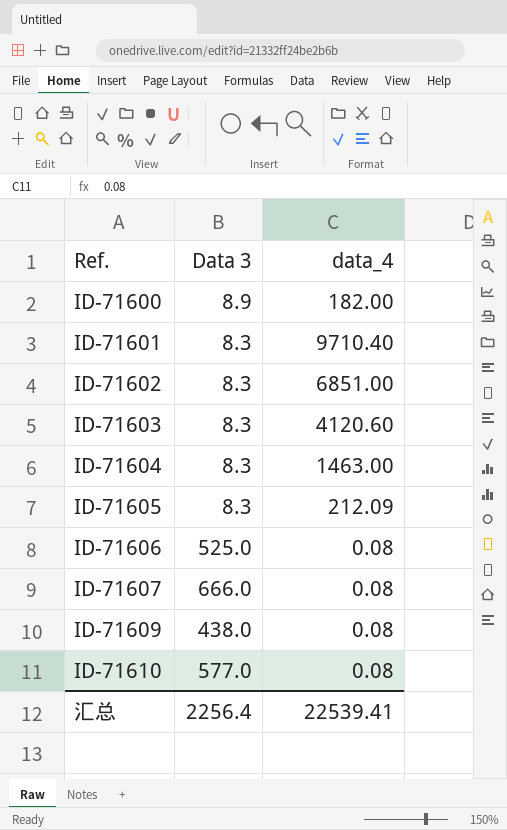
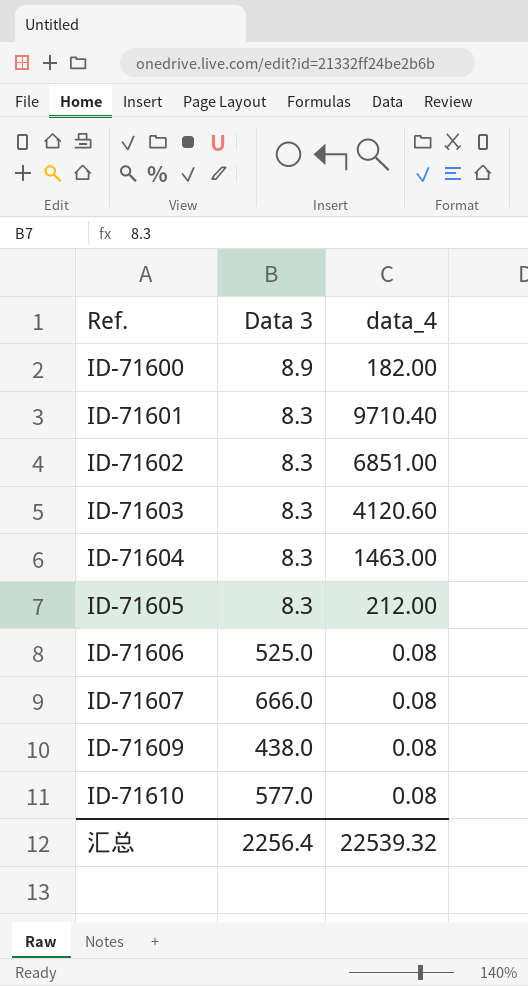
ID-71605 | data_4: 212.09 -> 212.00
汇总 | data_4: 22539.41 -> 22539.32

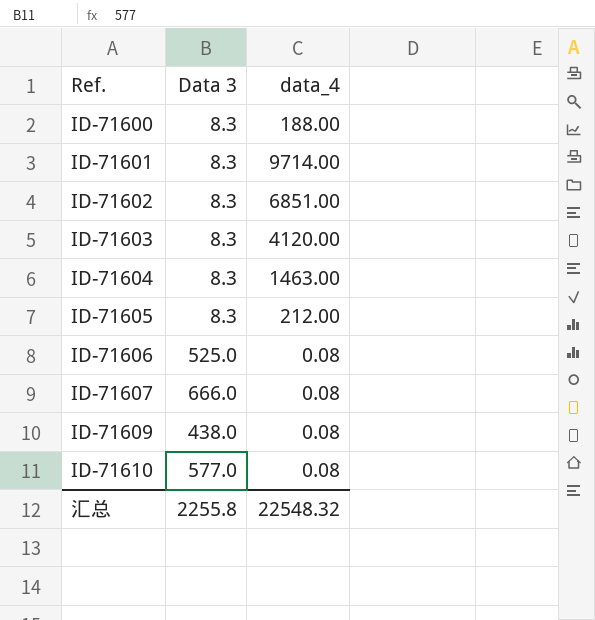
ID-71600 | Data 3: 8.9 -> 8.3
ID-71600 | data_4: 182.00 -> 188.00
ID-71601 | data_4: 9710.40 -> 9714.00
ID-71603 | data_4: 4120.60 -> 4120.00
汇总 | Data 3: 2256.4 -> 2255.8
汇总 | data_4: 22539.32 -> 22548.32

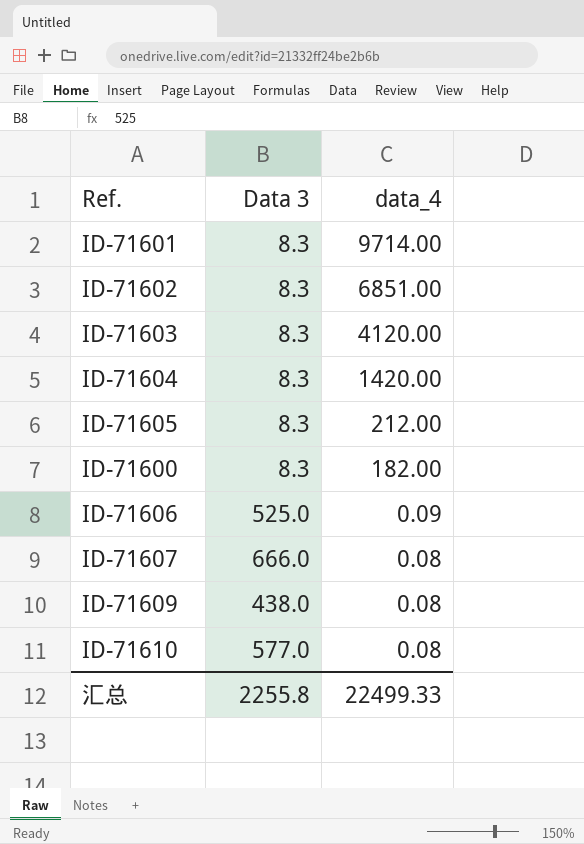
row order: Ref. ascending -> data_4 descending
ID-71604 | data_4: 1463.00 -> 1420.00
ID-71600 | data_4: 188.00 -> 182.00
ID-71606 | data_4: 0.08 -> 0.09
汇总 | data_4: 22548.32 -> 22499.33

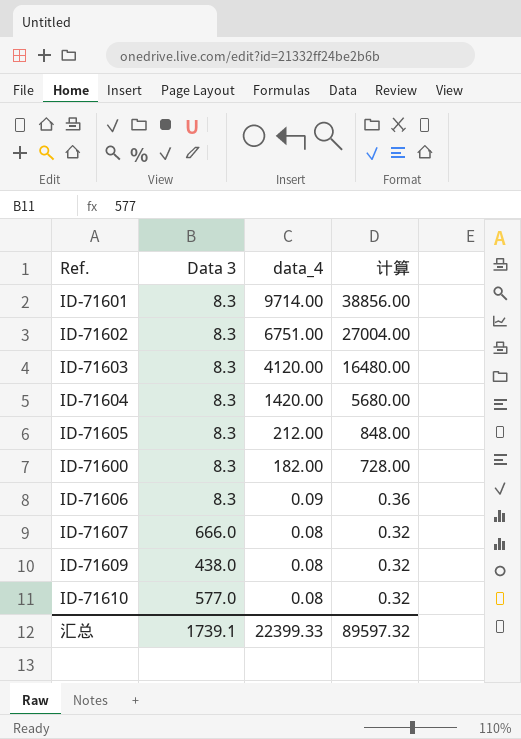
column 计算 | formula: none -> [data_4] * 4
ID-71602 | data_4: 6851.00 -> 6751.00
ID-71606 | Data 3: 525.0 -> 8.3
汇总 | Data 3: 2255.8 -> 1739.1
汇总 | data_4: 22499.33 -> 22399.33

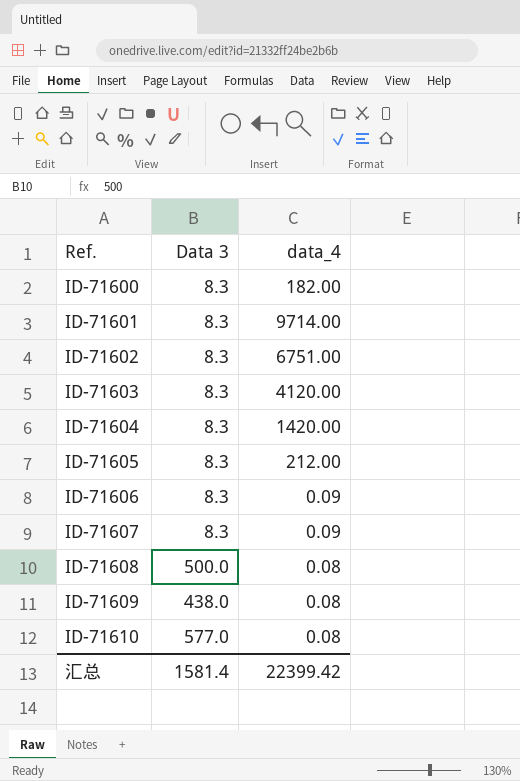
row order: data_4 descending -> Ref. ascending
column 计算 | formula: [data_4] * 4 -> none
ID-71607 | Data 3: 666.0 -> 8.3
ID-71607 | data_4: 0.08 -> 0.09
row ID-71608: none -> 500.0 | 0.08
汇总 | Data 3: 1739.1 -> 1581.4
汇总 | data_4: 22399.33 -> 22399.42

